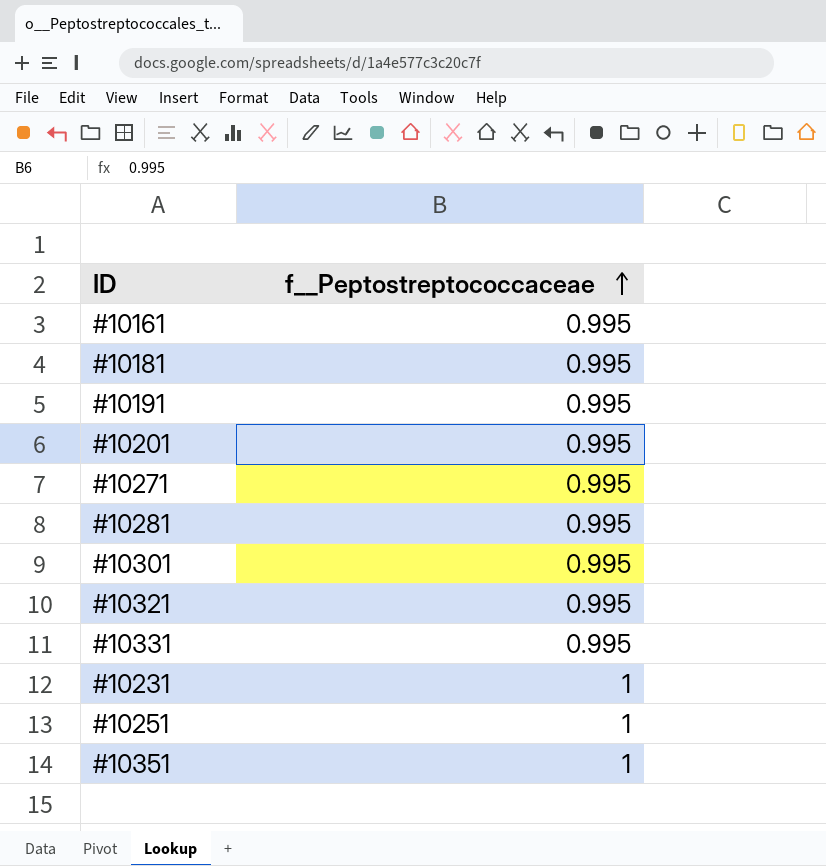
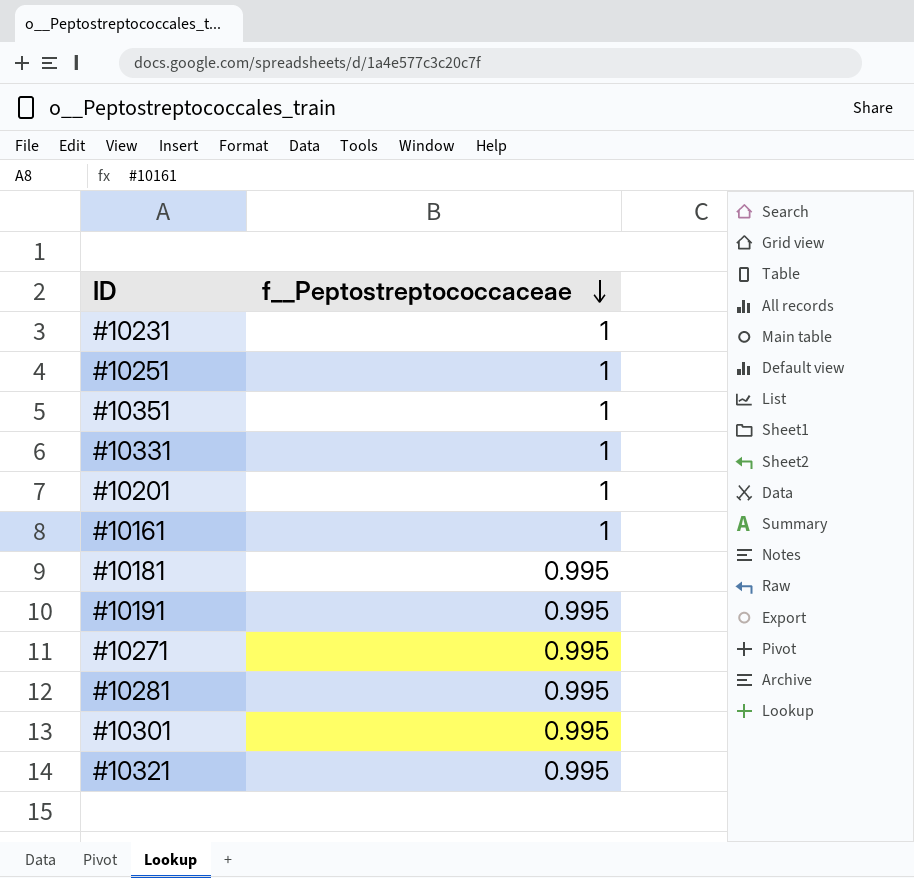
row order: f__Peptostreptococcaceae ascending -> f__Peptostreptococcaceae descending
#10331 | f__Peptostreptococcaceae: 0.995 -> 1
#10201 | f__Peptostreptococcaceae: 0.995 -> 1
#10161 | f__Peptostreptococcaceae: 0.995 -> 1

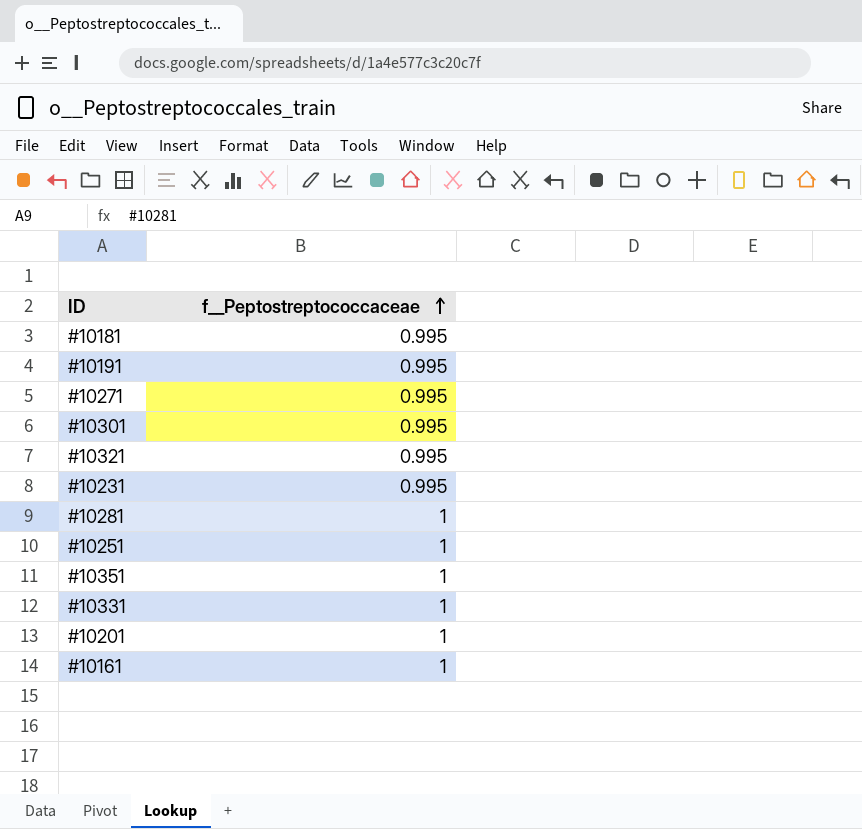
row order: f__Peptostreptococcaceae descending -> f__Peptostreptococcaceae ascending
#10231 | f__Peptostreptococcaceae: 1 -> 0.995
#10281 | f__Peptostreptococcaceae: 0.995 -> 1

